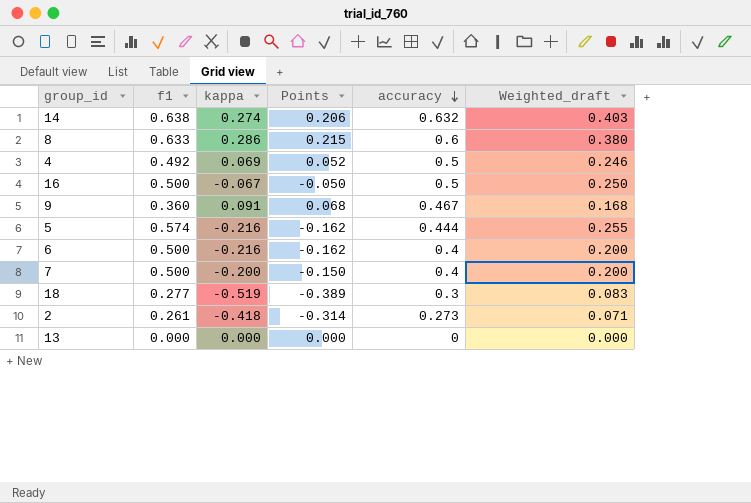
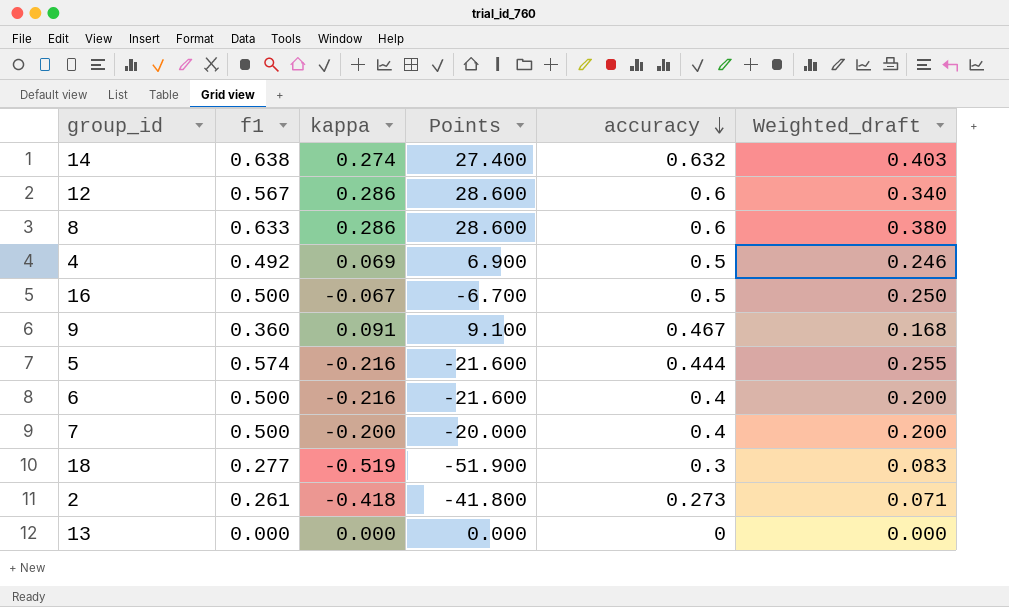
column Points | formula: [kappa] * 0.75 -> [kappa] * 100
row 12: none -> 0.567 | 0.286 | 28.600 | 0.6 | 0.340

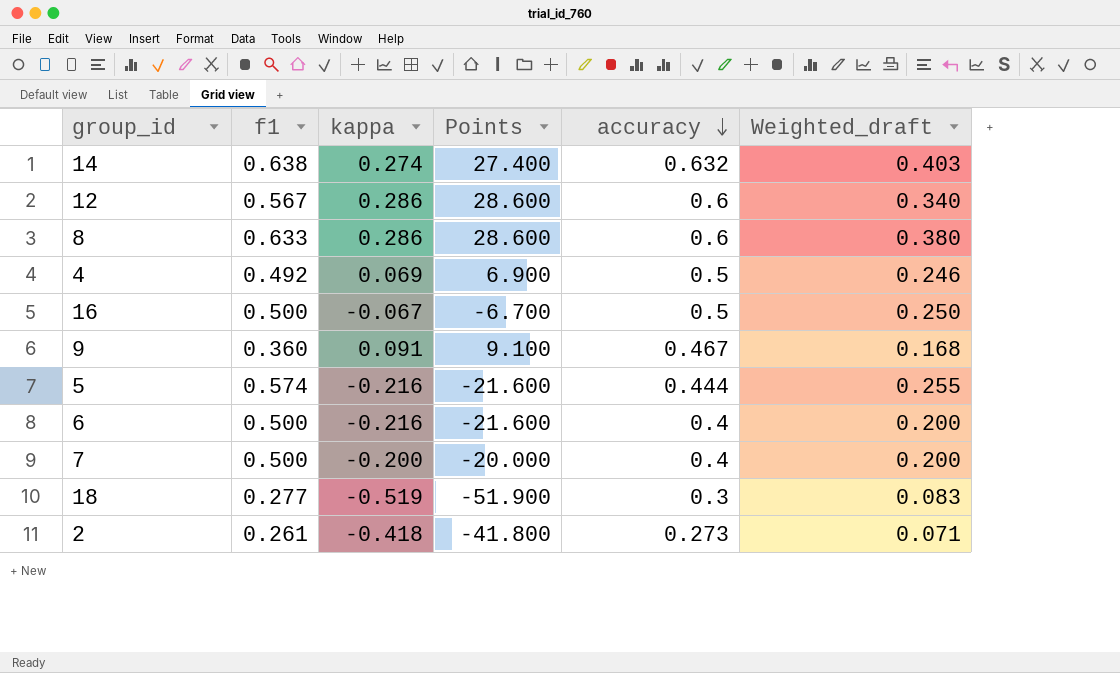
row 13: 0.000 | 0.000 | 0.000 | 0 | 0.000 -> none

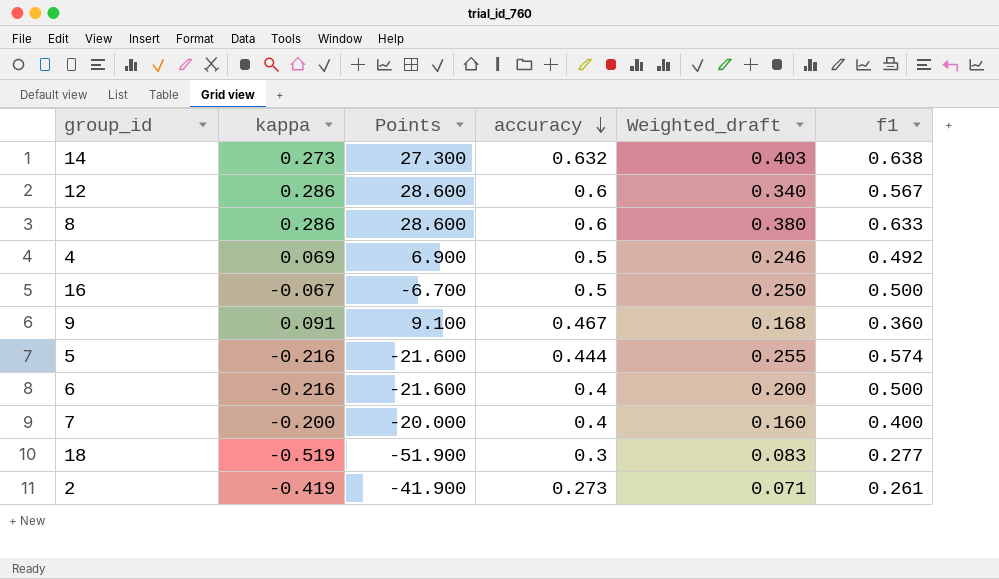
column f1 | position: 2 -> 6
14 | kappa: 0.274 -> 0.273
14 | Points: 27.400 -> 27.300
7 | Weighted_draft: 0.200 -> 0.160
7 | f1: 0.500 -> 0.400
2 | kappa: -0.418 -> -0.419
2 | Points: -41.800 -> -41.900

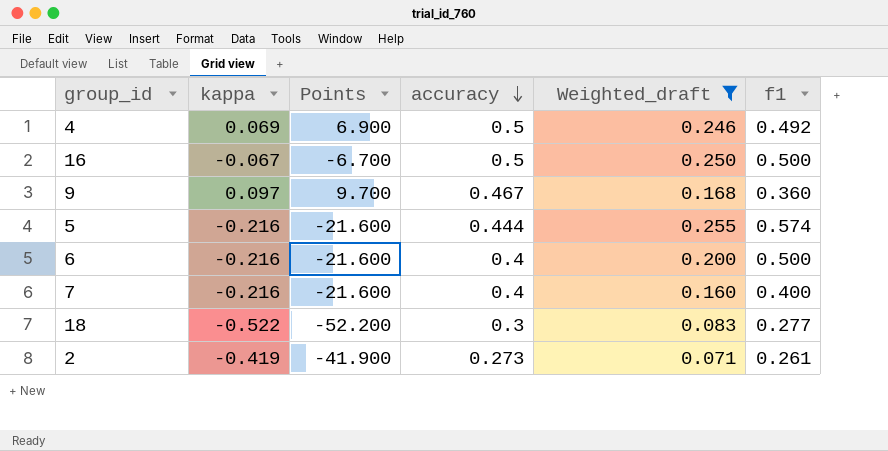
filter: none -> Weighted_draft <= 0.255
9 | kappa: 0.091 -> 0.097
9 | Points: 9.100 -> 9.700
7 | kappa: -0.200 -> -0.216
7 | Points: -20.000 -> -21.600
18 | kappa: -0.519 -> -0.522
18 | Points: -51.900 -> -52.200

